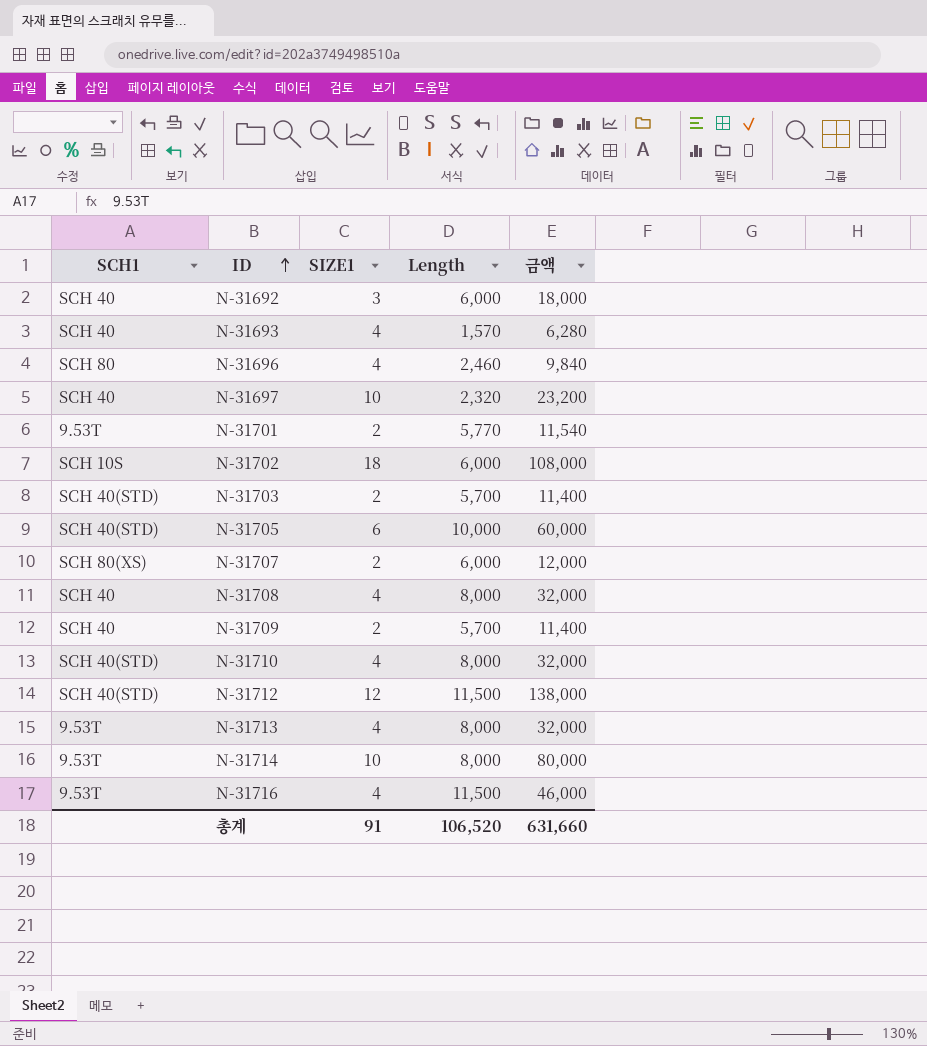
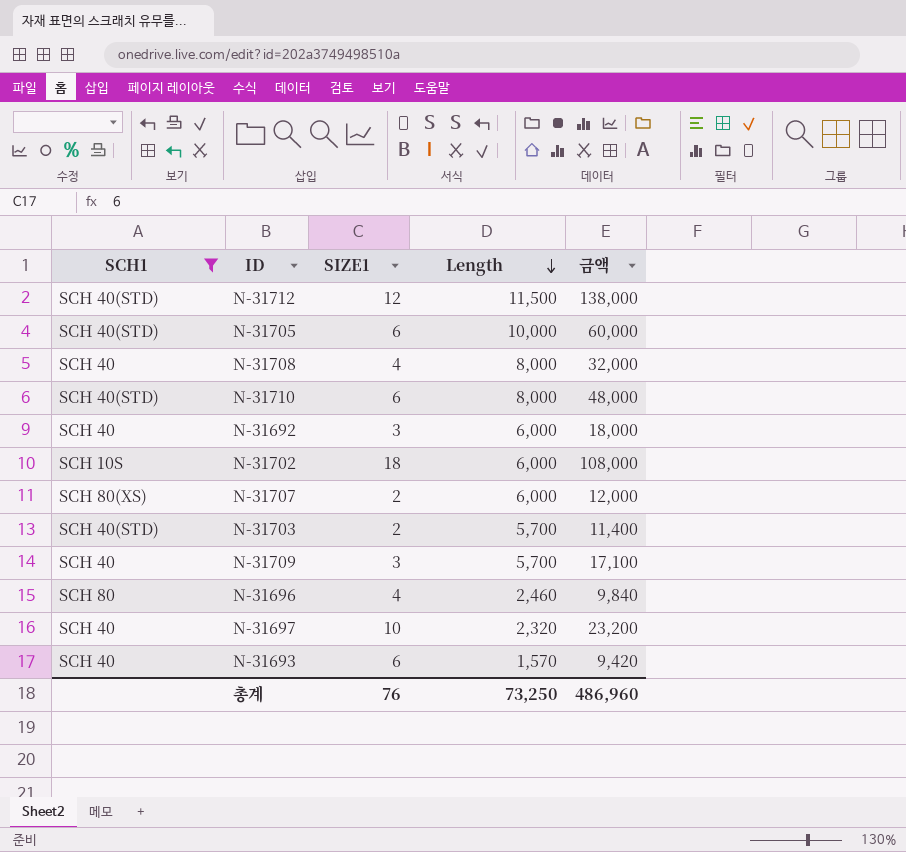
filter: none -> SCH1 != 9.53T
row order: ID ascending -> Length descending
N-31710 | SIZE1: 4 -> 6
N-31710 | 금액: 32,000 -> 48,000
N-31709 | SIZE1: 2 -> 3
N-31709 | 금액: 11,400 -> 17,100
N-31693 | SIZE1: 4 -> 6
N-31693 | 금액: 6,280 -> 9,420
총계 | SIZE1: 91 -> 76
총계 | Length: 106,520 -> 73,250
총계 | 금액: 631,660 -> 486,960

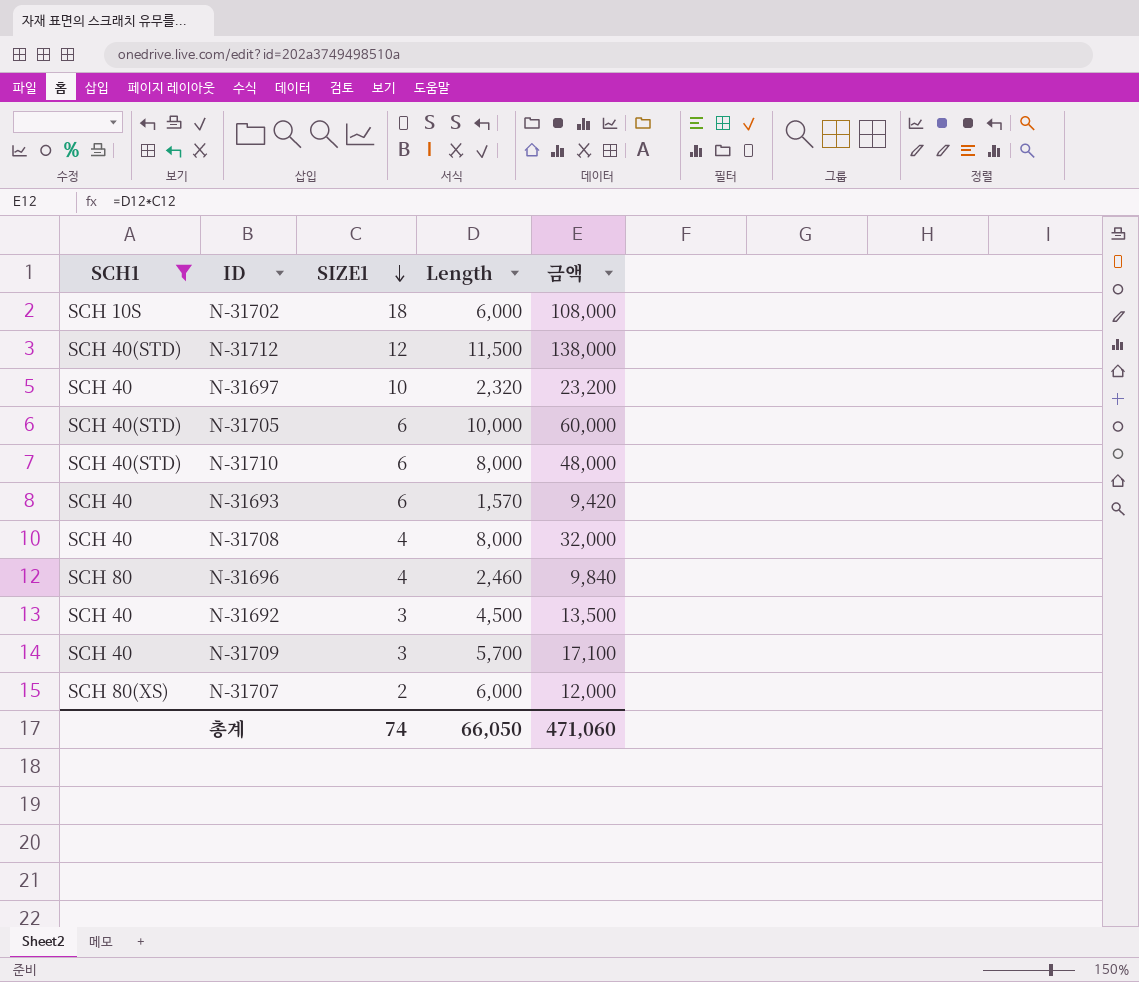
row order: Length descending -> SIZE1 descending
row N-31703: SCH 40(STD) | 2 | 5,700 | 11,400 -> none
N-31692 | Length: 6,000 -> 4,500
N-31692 | 금액: 18,000 -> 13,500
총계 | SIZE1: 76 -> 74
총계 | Length: 73,250 -> 66,050
총계 | 금액: 486,960 -> 471,060

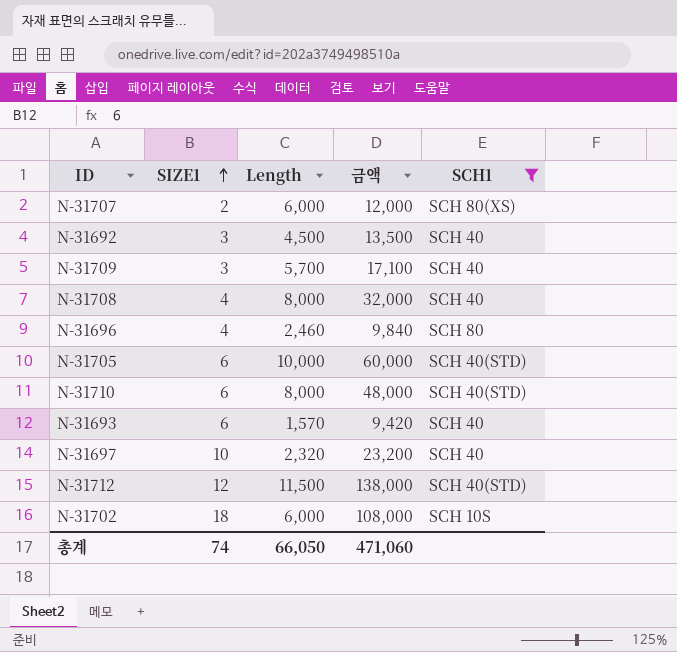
row order: SIZE1 descending -> SIZE1 ascending
column SCH1 | position: 1 -> 5

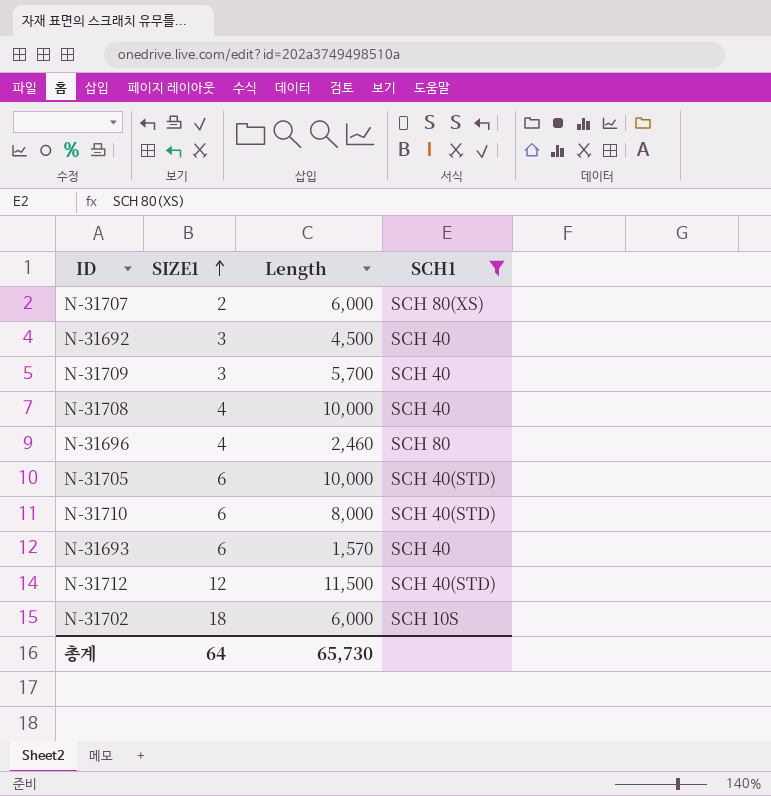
column 금액 | formula: [SIZE1] * [Length] -> none
row N-31697: 10 | 2,320 | 23,200 | SCH 40 -> none
N-31708 | Length: 8,000 -> 10,000
총계 | SIZE1: 74 -> 64
총계 | Length: 66,050 -> 65,730

